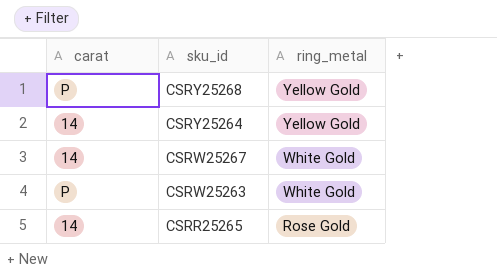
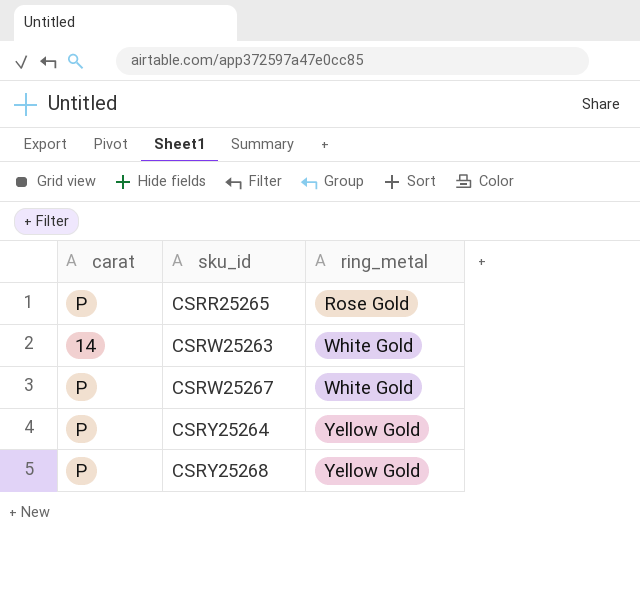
row order: sku_id descending -> sku_id ascending
CSRR25265 | carat: 14 -> P
CSRW25263 | carat: P -> 14
CSRW25267 | carat: 14 -> P
CSRY25264 | carat: 14 -> P

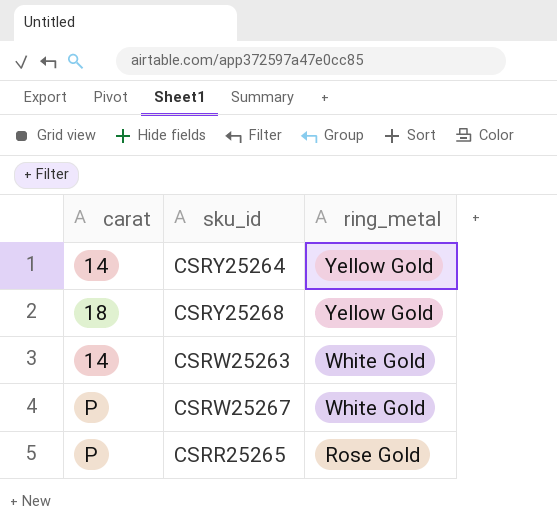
row order: sku_id ascending -> ring_metal descending
CSRY25264 | carat: P -> 14
CSRY25268 | carat: P -> 18

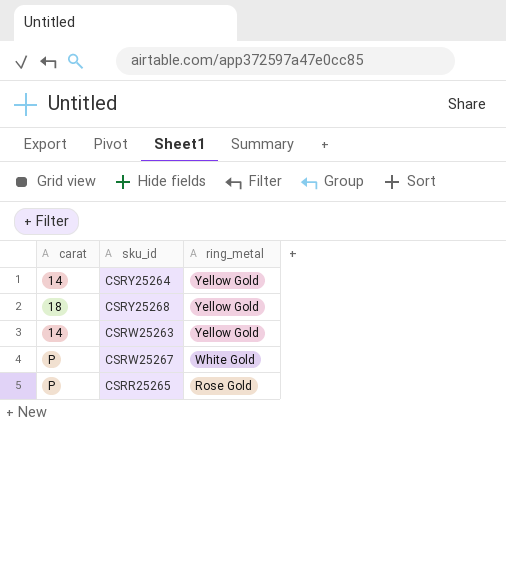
CSRW25263 | ring_metal: White Gold -> Yellow Gold

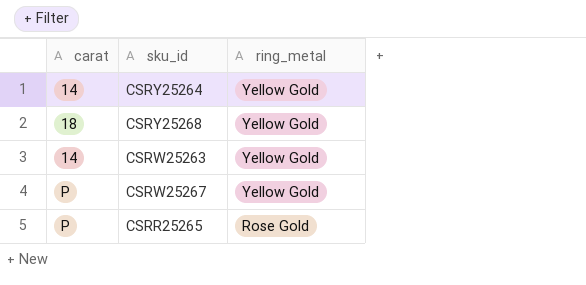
CSRW25267 | ring_metal: White Gold -> Yellow Gold

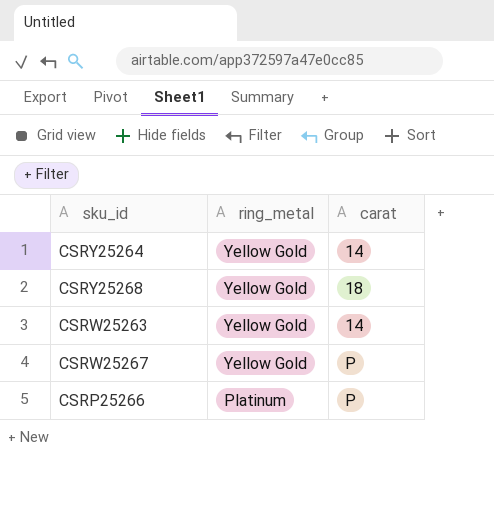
column carat | position: 1 -> 3
row CSRR25265: P | Rose Gold -> none
row CSRP25266: none -> Platinum | P

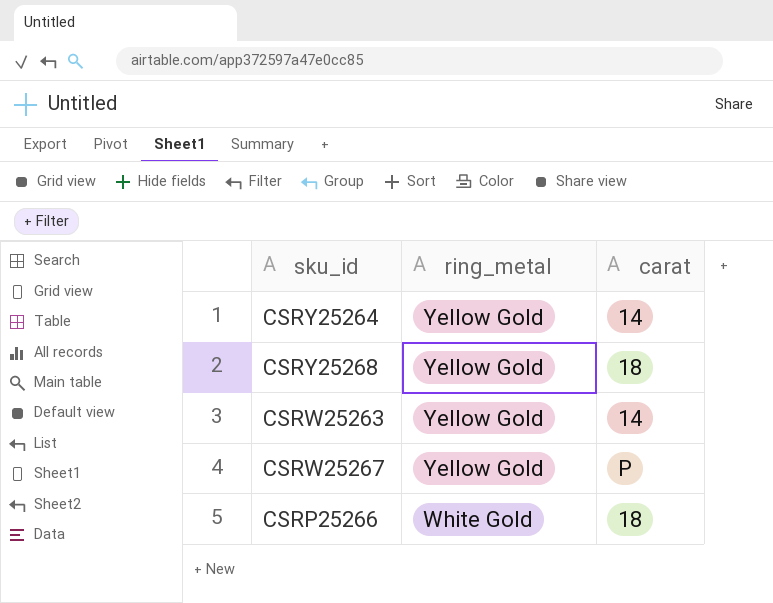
CSRP25266 | ring_metal: Platinum -> White Gold
CSRP25266 | carat: P -> 18

